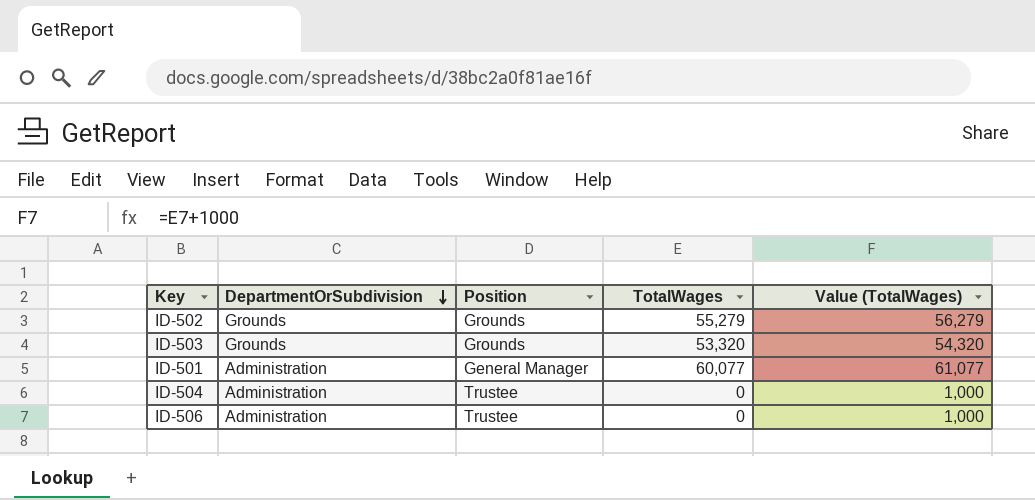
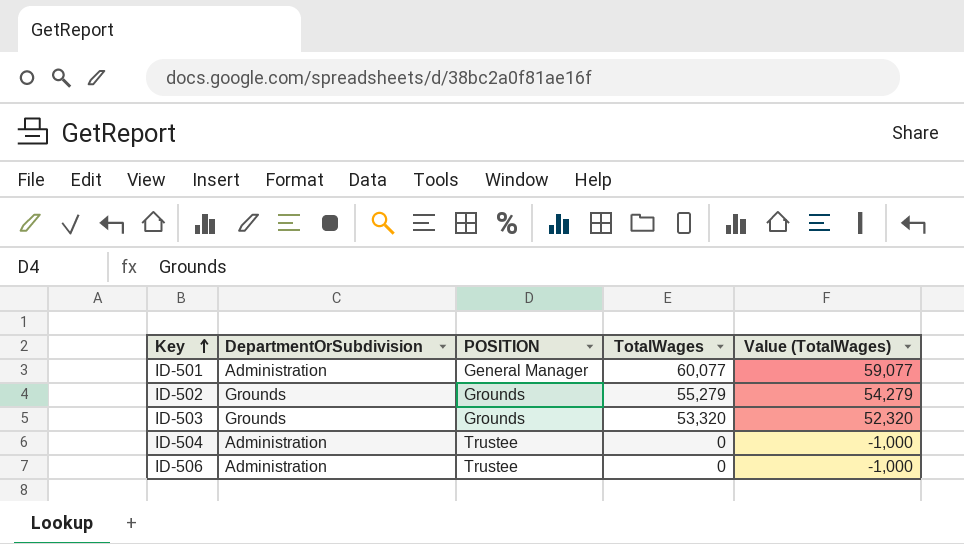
row order: DepartmentOrSubdivision descending -> Key ascending
column name: Position -> POSITION
column Value (TotalWages) | formula: [TotalWages] + 1000 -> [TotalWages] - 1000

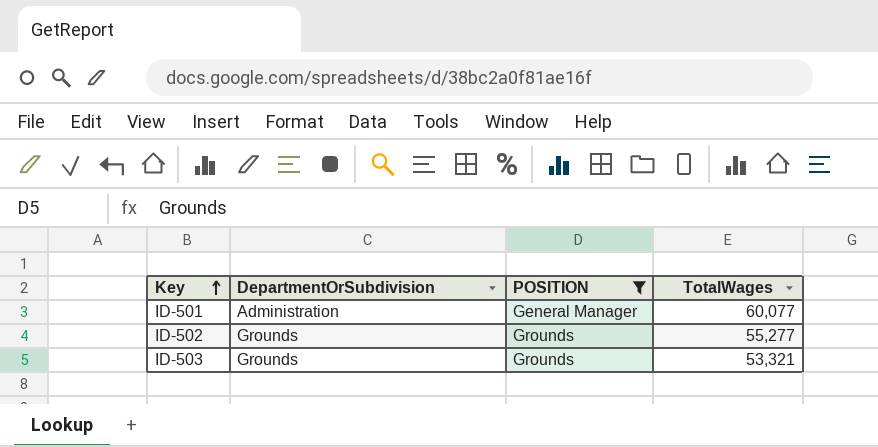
filter: none -> POSITION != Trustee
column Value (TotalWages) | formula: [TotalWages] - 1000 -> none
ID-502 | TotalWages: 55,279 -> 55,277
ID-503 | TotalWages: 53,320 -> 53,321

